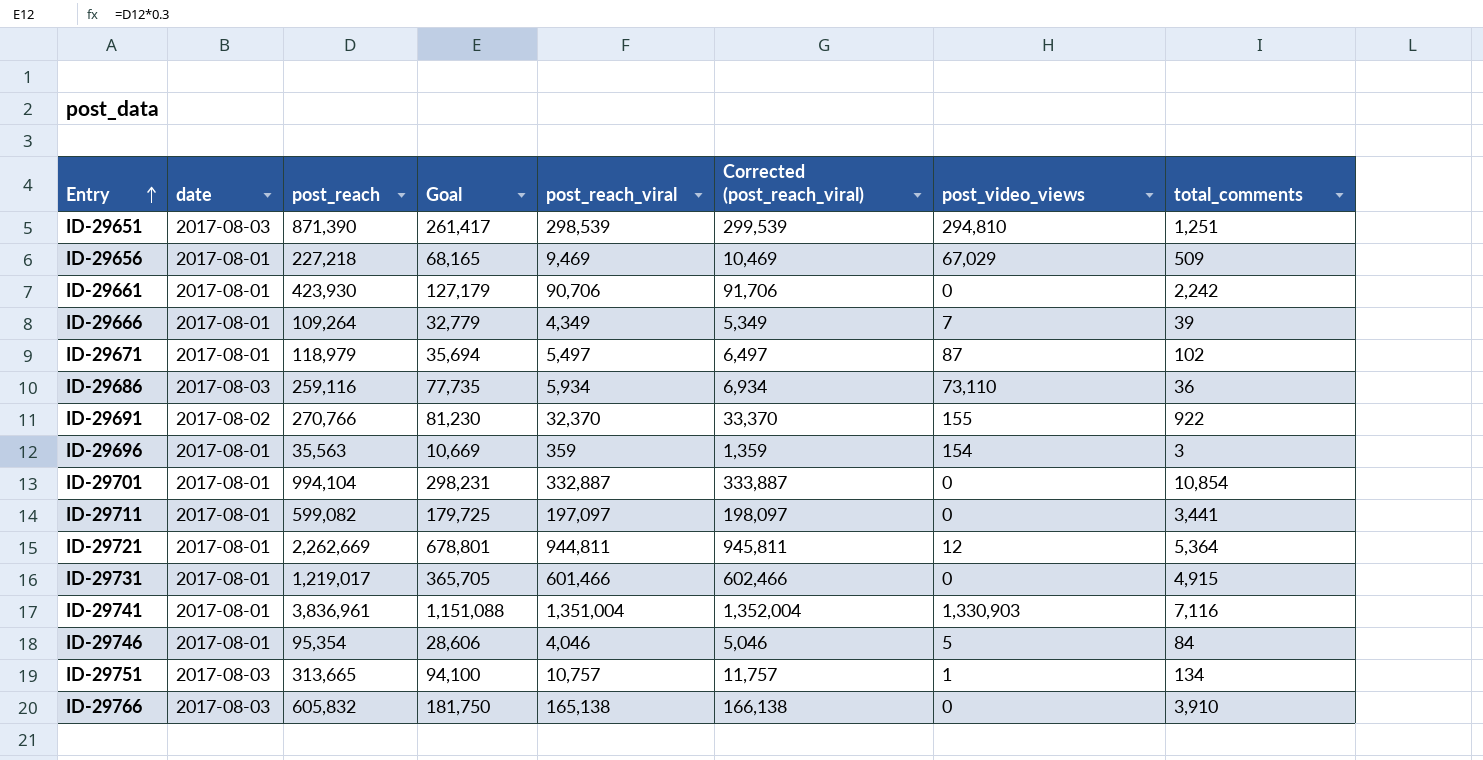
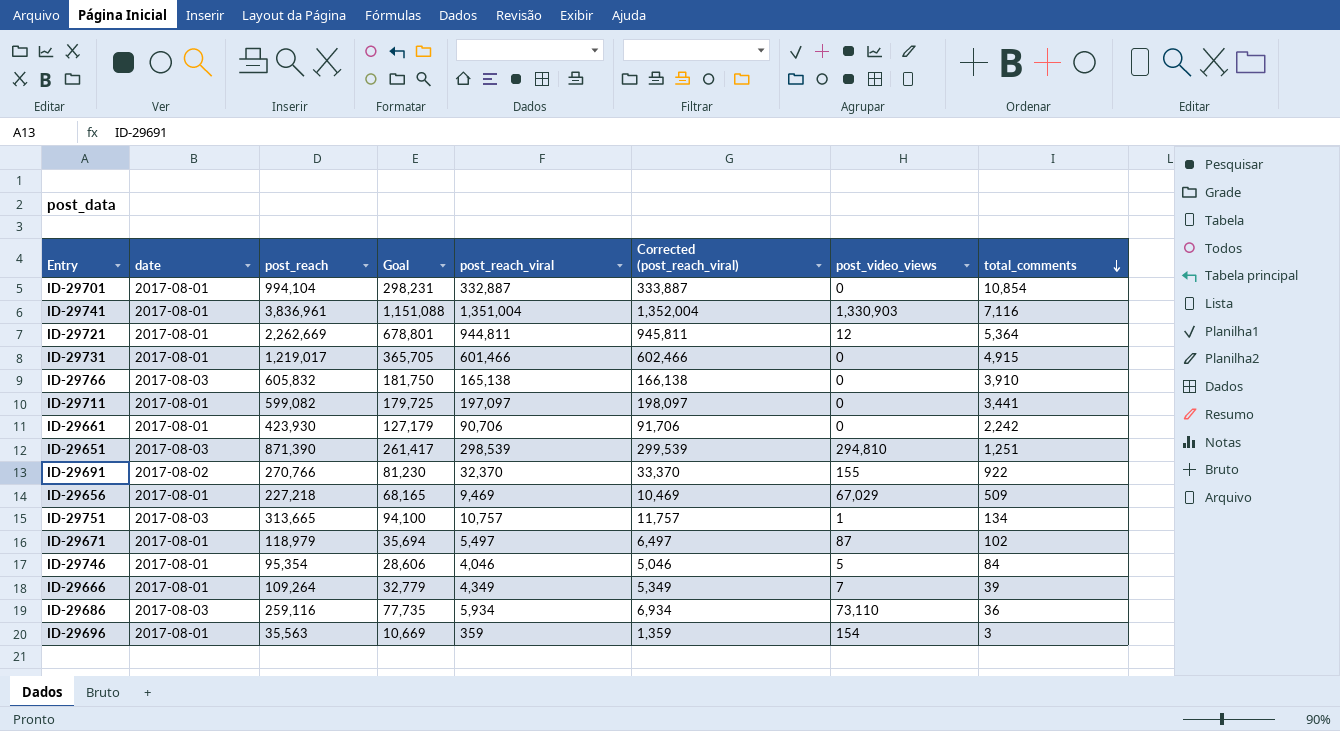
row order: Entry ascending -> total_comments descending

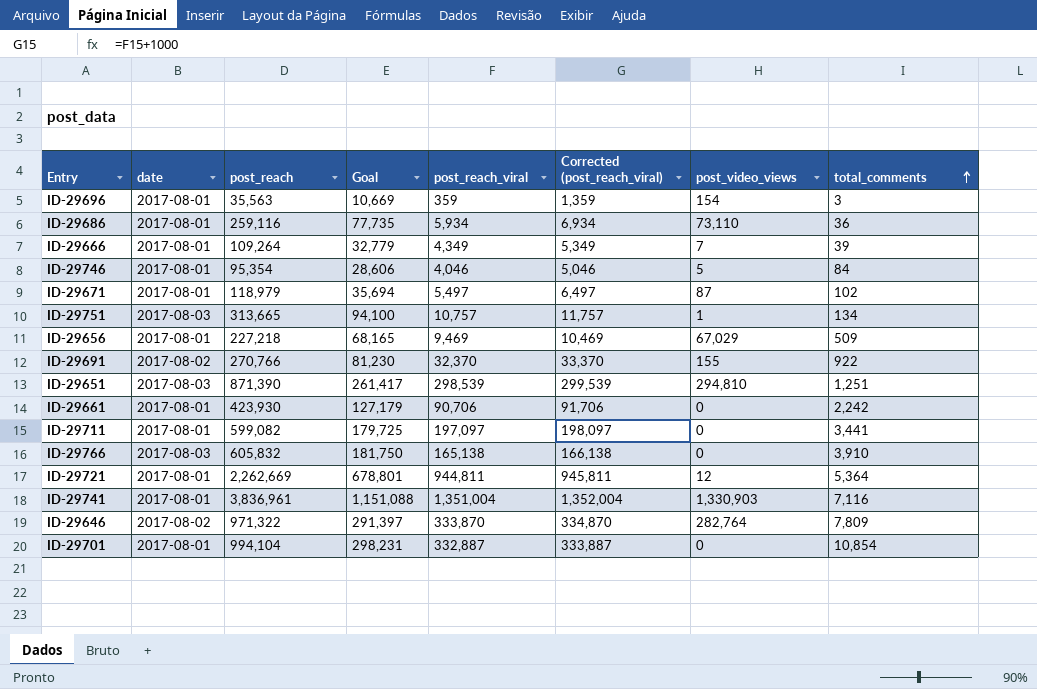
row order: total_comments descending -> total_comments ascending
row ID-29731: 2017-08-01 | 1,219,017 | 365,705 | 601,466 | 602,466 | 0 | 4,915 -> none
ID-29686 | date: 2017-08-03 -> 2017-08-01
row ID-29646: none -> 2017-08-02 | 971,322 | 291,397 | 333,870 | 334,870 | 282,764 | 7,809

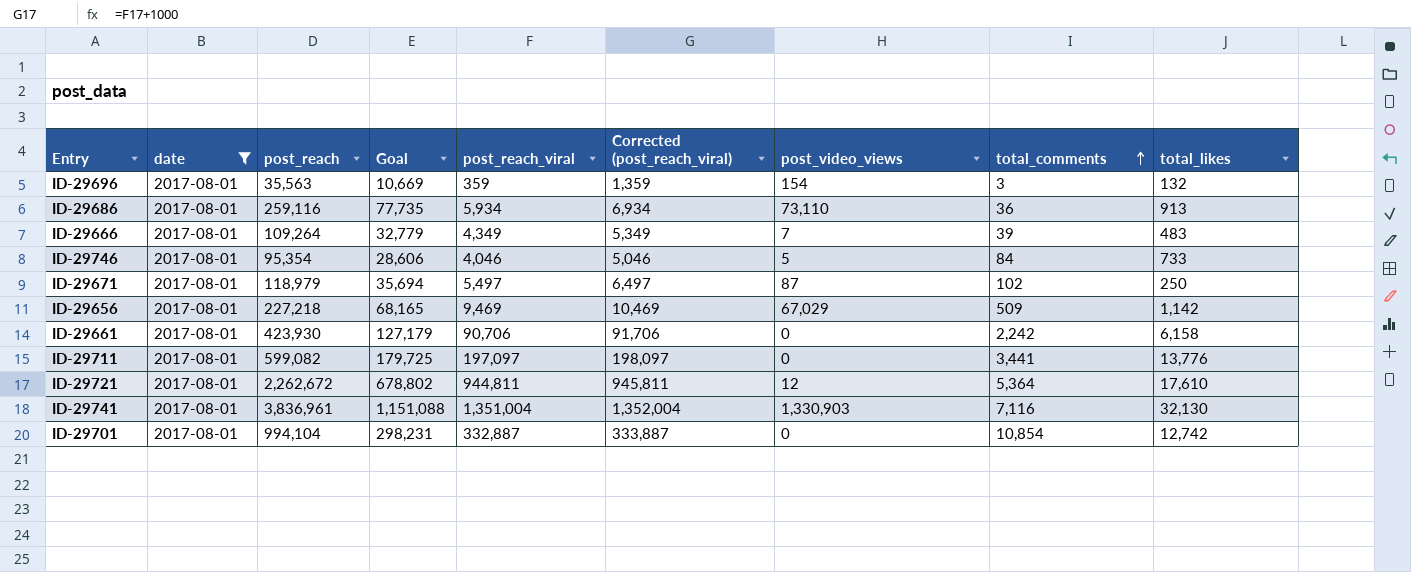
filter: none -> date = 2017-08-01
column total_likes | position: none -> 9
ID-29721 | post_reach: 2,262,669 -> 2,262,672
ID-29721 | Goal: 678,801 -> 678,802

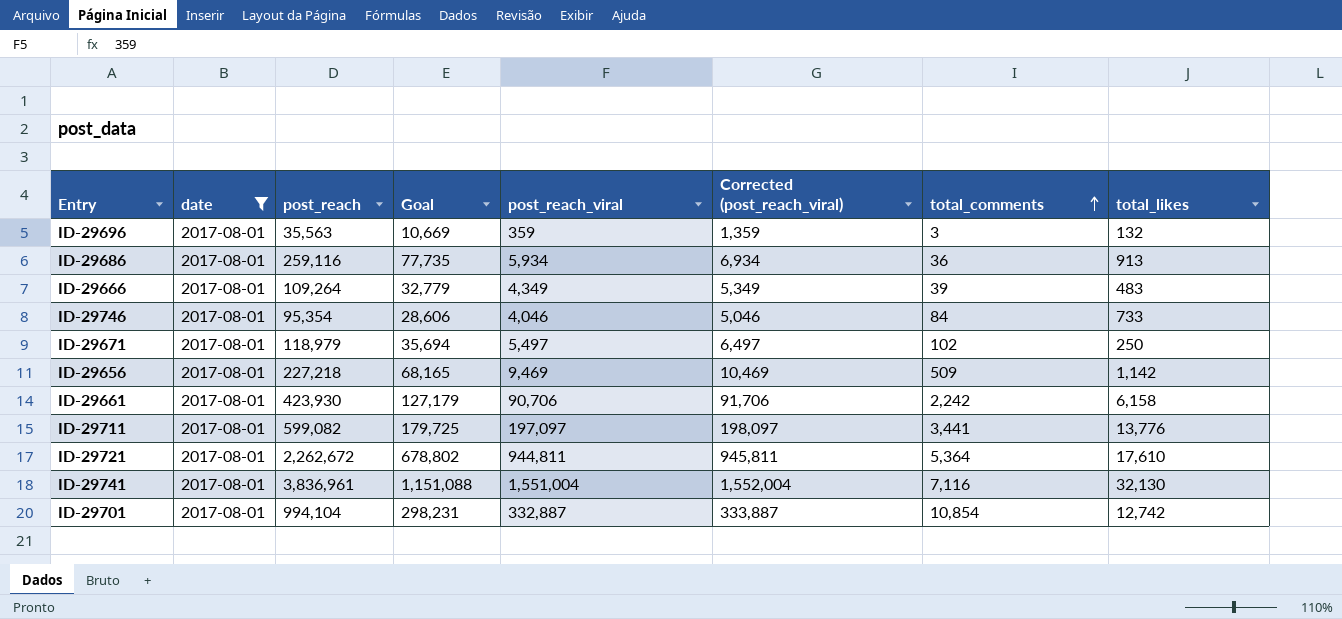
column post_video_views | position: 7 -> none
ID-29741 | post_reach_viral: 1,351,004 -> 1,551,004
ID-29741 | Corrected (post_reach_viral): 1,352,004 -> 1,552,004

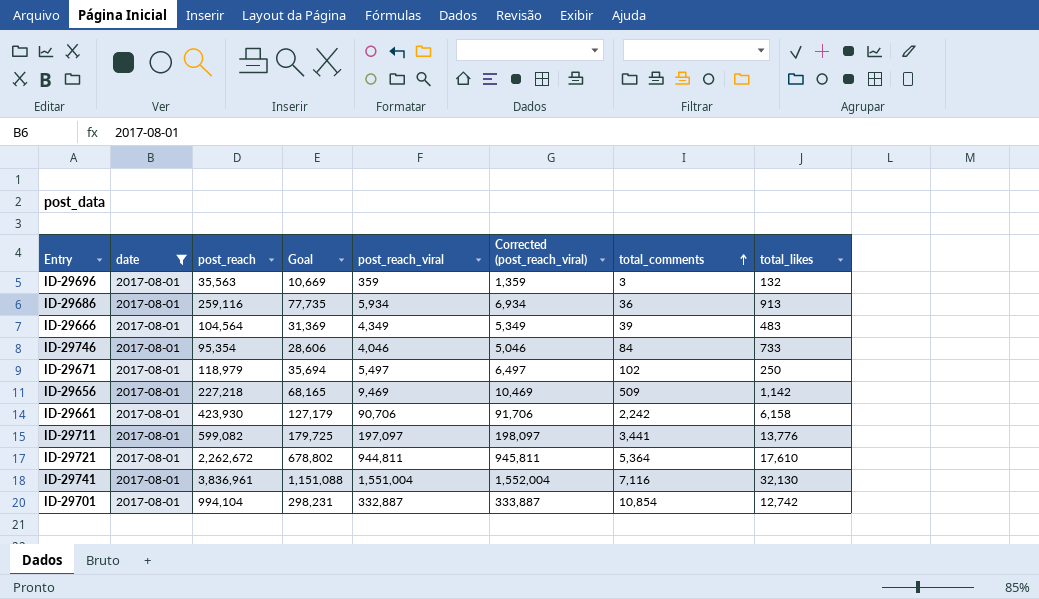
ID-29666 | post_reach: 109,264 -> 104,564
ID-29666 | Goal: 32,779 -> 31,369

